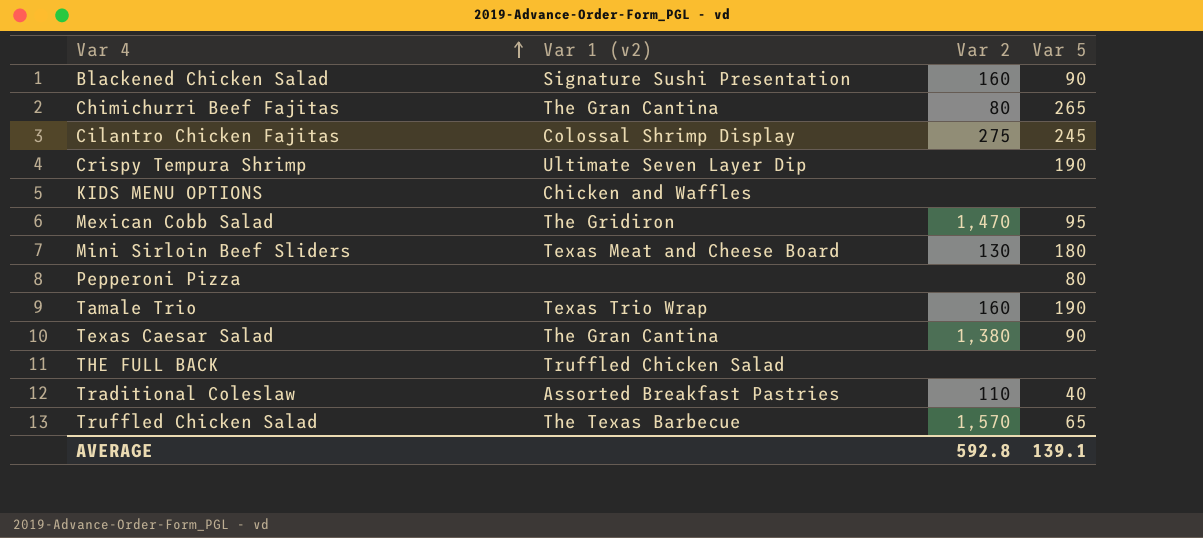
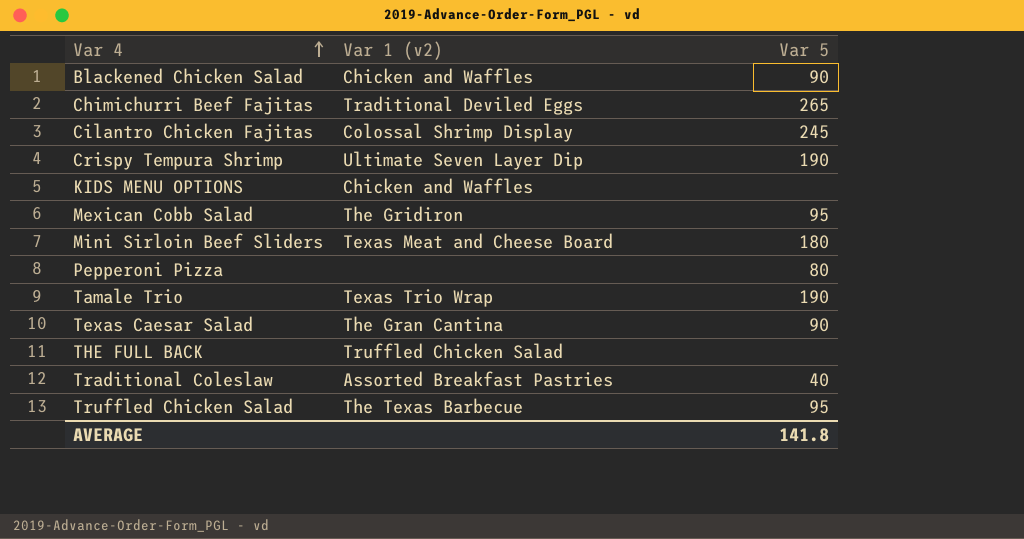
column Var 2 | position: 3 -> none
Blackened Chicken Salad | Var 1 (v2): Signature Sushi Presentation -> Chicken and Waffles
Chimichurri Beef Fajitas | Var 1 (v2): The Gran Cantina -> Traditional Deviled Eggs
Truffled Chicken Salad | Var 5: 65 -> 95
AVERAGE | Var 5: 139.1 -> 141.8

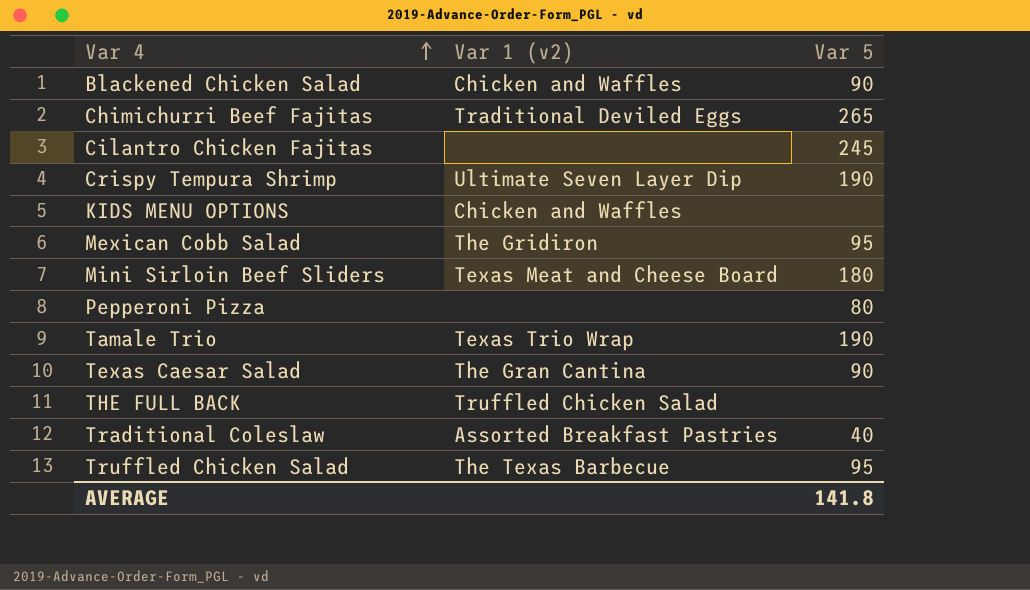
Cilantro Chicken Fajitas | Var 1 (v2): Colossal Shrimp Display -> none

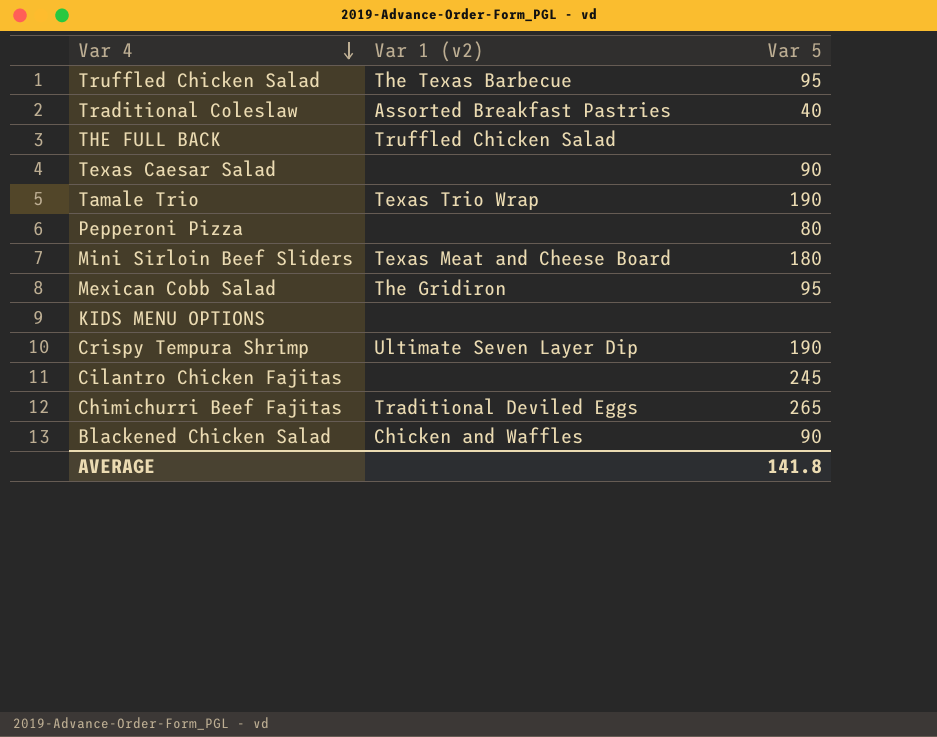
row order: Var 4 ascending -> Var 4 descending
Texas Caesar Salad | Var 1 (v2): The Gran Cantina -> none
KIDS MENU OPTIONS | Var 1 (v2): Chicken and Waffles -> none

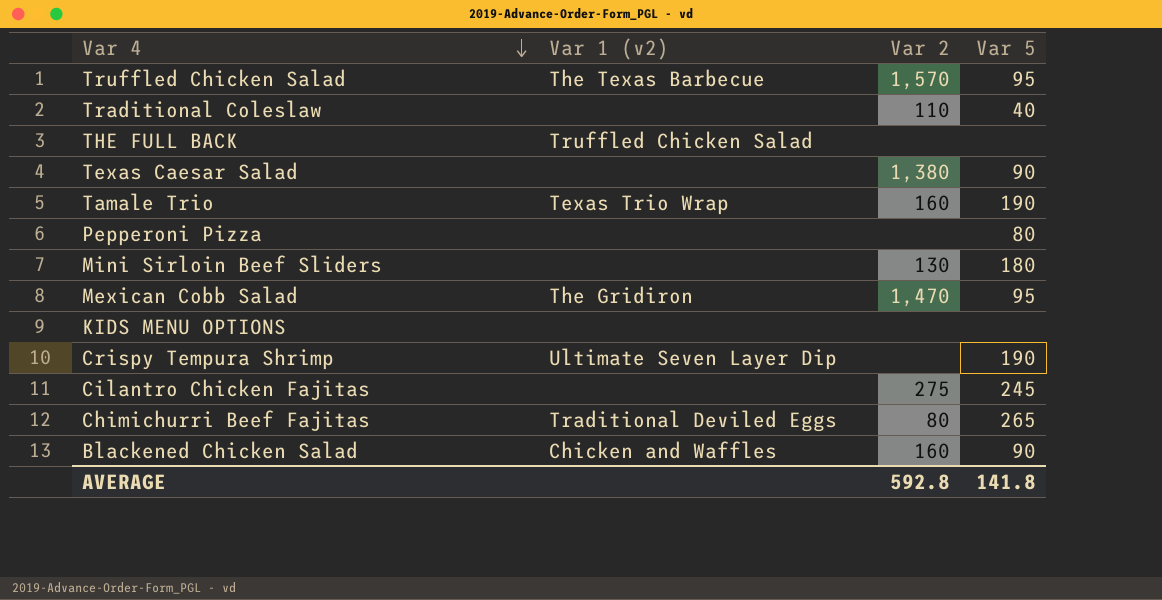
column Var 2 | position: none -> 3
Traditional Coleslaw | Var 1 (v2): Assorted Breakfast Pastries -> none
Mini Sirloin Beef Sliders | Var 1 (v2): Texas Meat and Cheese Board -> none

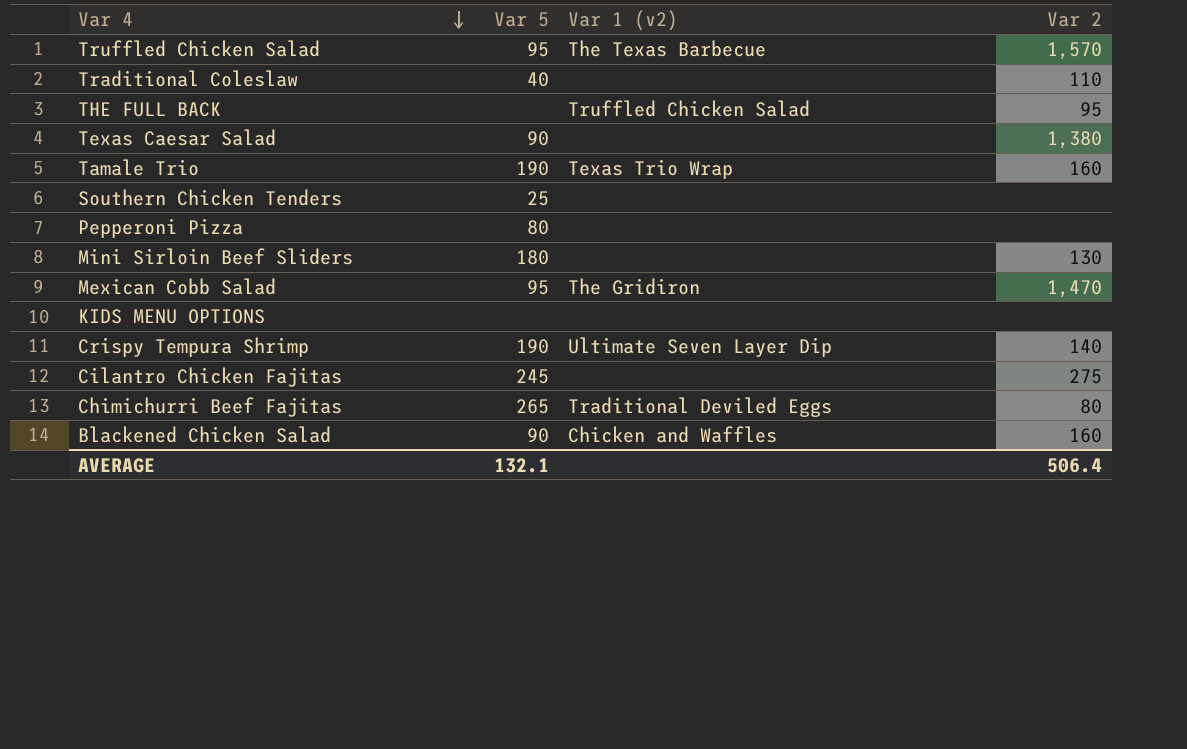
column Var 5 | position: 4 -> 2
THE FULL BACK | Var 2: none -> 95
row Southern Chicken Tenders: none -> 25 | none | none
Crispy Tempura Shrimp | Var 2: none -> 140
AVERAGE | Var 5: 141.8 -> 132.1
AVERAGE | Var 2: 592.8 -> 506.4

